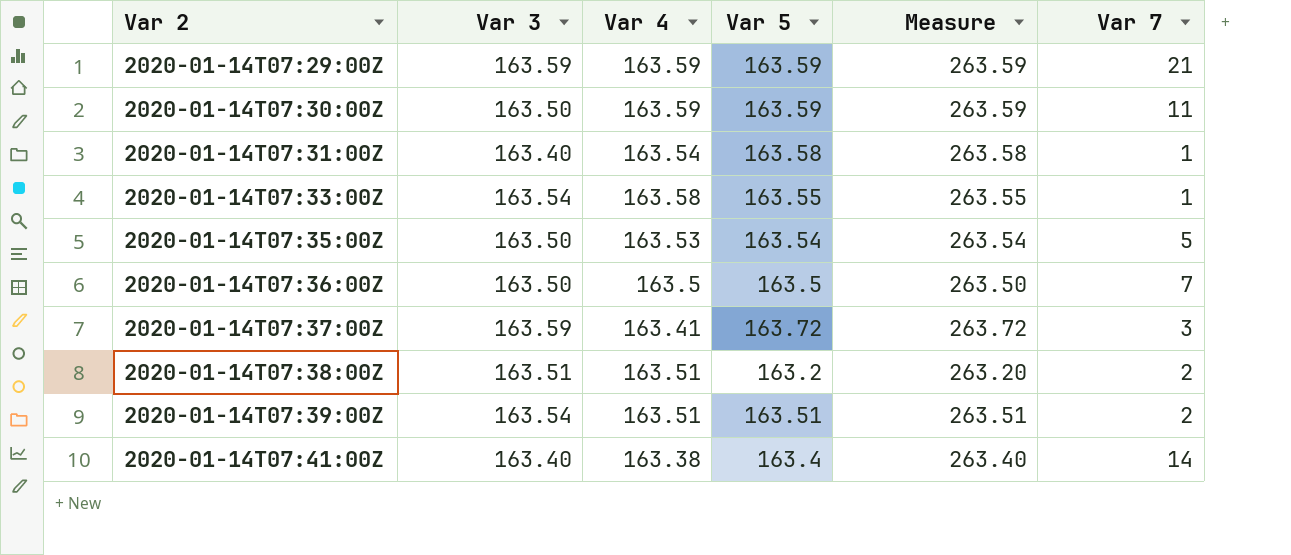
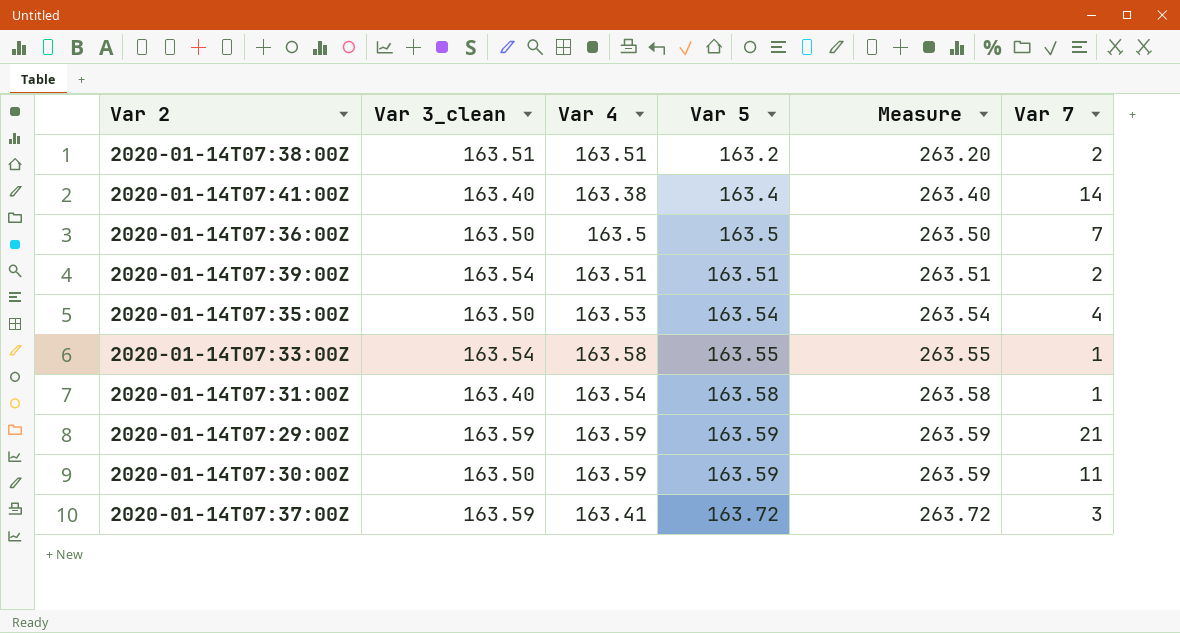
row order: Var 2 ascending -> Var 5 ascending
column name: Var 3 -> Var 3_clean
2020-01-14T07:35:00Z | Var 7: 5 -> 4

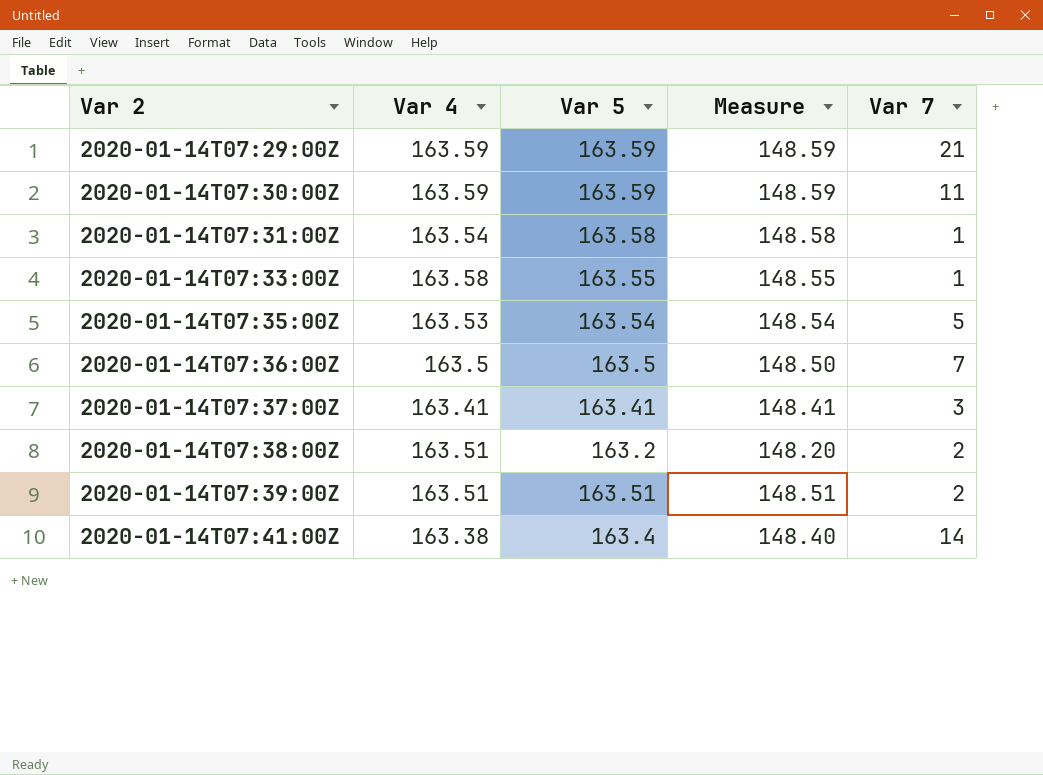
row order: Var 5 ascending -> Var 2 ascending
column Var 3_clean | position: 2 -> none
column Measure | formula: [Var 5] + 100 -> [Var 5] - 15
2020-01-14T07:35:00Z | Var 7: 4 -> 5
2020-01-14T07:37:00Z | Var 5: 163.72 -> 163.41

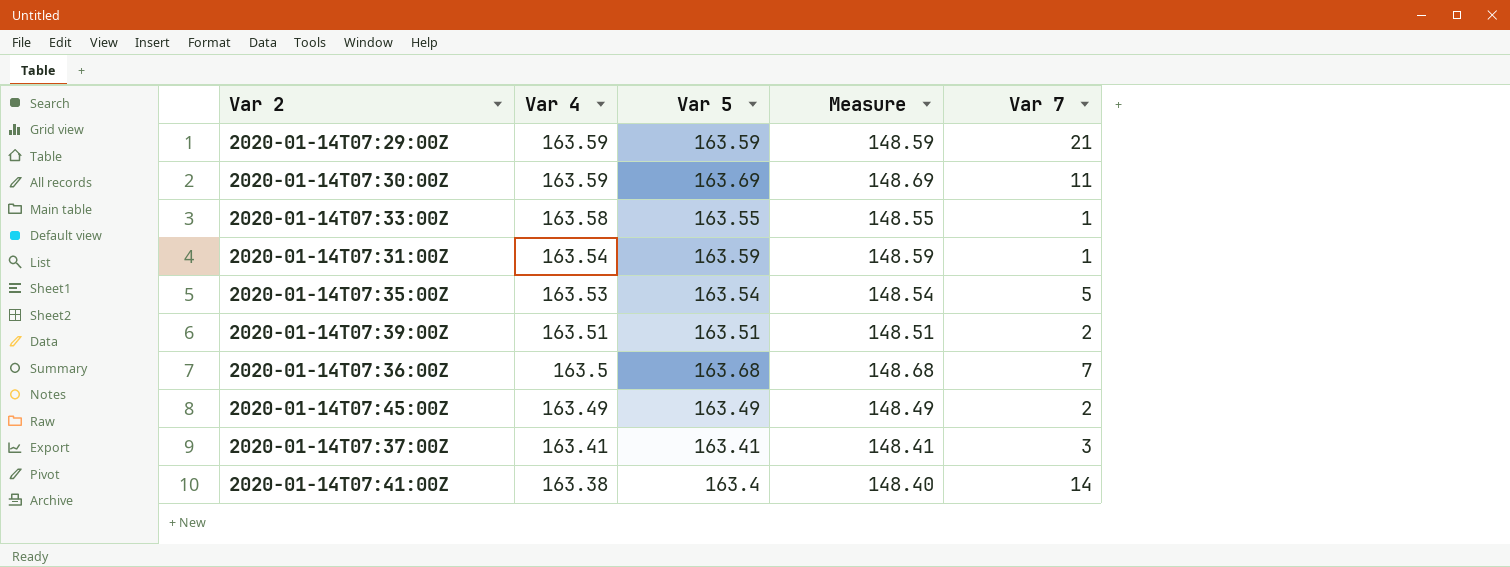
row order: Var 2 ascending -> Var 4 descending
row 2020-01-14T07:38:00Z: 163.51 | 163.2 | 148.20 | 2 -> none
2020-01-14T07:30:00Z | Var 5: 163.59 -> 163.69
2020-01-14T07:30:00Z | Measure: 148.59 -> 148.69
2020-01-14T07:31:00Z | Var 5: 163.58 -> 163.59
2020-01-14T07:31:00Z | Measure: 148.58 -> 148.59
2020-01-14T07:36:00Z | Var 5: 163.5 -> 163.68
2020-01-14T07:36:00Z | Measure: 148.50 -> 148.68
row 2020-01-14T07:45:00Z: none -> 163.49 | 163.49 | 148.49 | 2

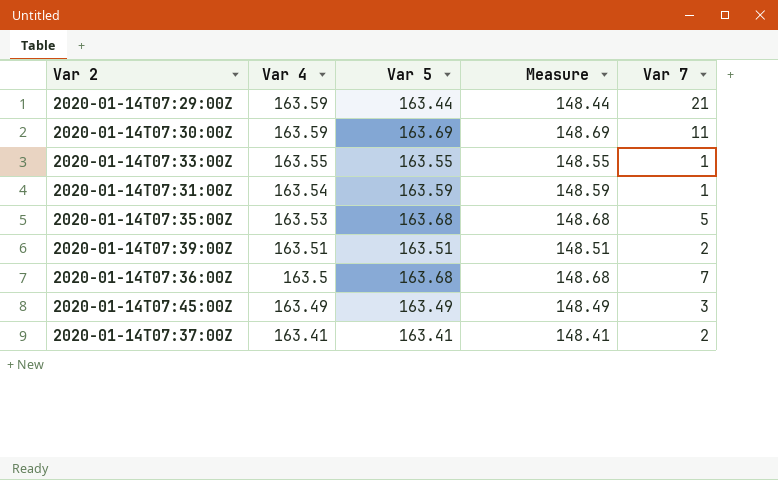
row 2020-01-14T07:41:00Z: 163.38 | 163.4 | 148.40 | 14 -> none
2020-01-14T07:29:00Z | Var 5: 163.59 -> 163.44
2020-01-14T07:29:00Z | Measure: 148.59 -> 148.44
2020-01-14T07:33:00Z | Var 4: 163.58 -> 163.55
2020-01-14T07:35:00Z | Var 5: 163.54 -> 163.68
2020-01-14T07:35:00Z | Measure: 148.54 -> 148.68
2020-01-14T07:45:00Z | Var 7: 2 -> 3
2020-01-14T07:37:00Z | Var 7: 3 -> 2

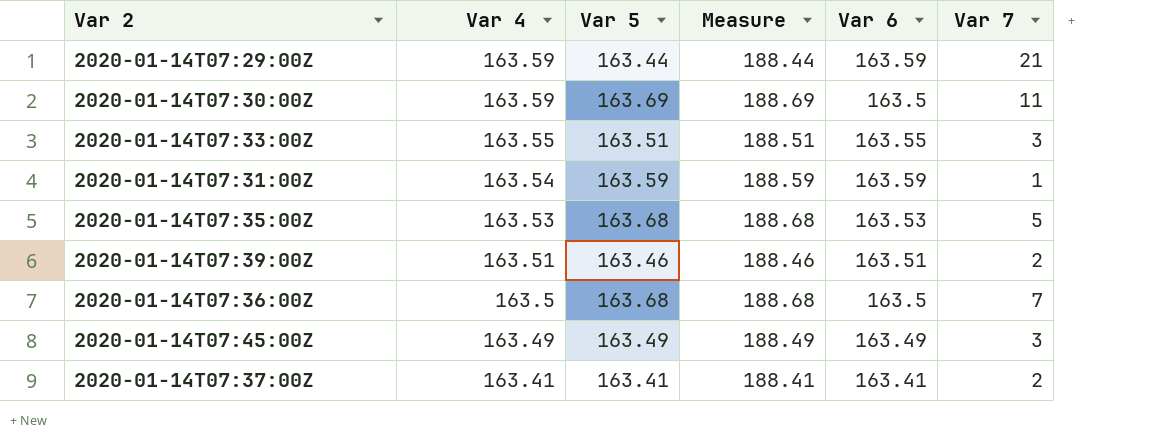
column Measure | formula: [Var 5] - 15 -> [Var 5] + 25
column Var 6 | position: none -> 5
2020-01-14T07:33:00Z | Var 5: 163.55 -> 163.51
2020-01-14T07:33:00Z | Var 7: 1 -> 3
2020-01-14T07:39:00Z | Var 5: 163.51 -> 163.46

